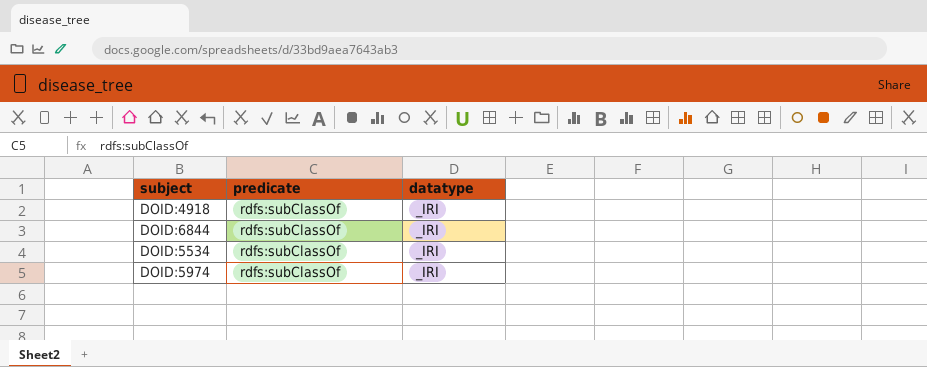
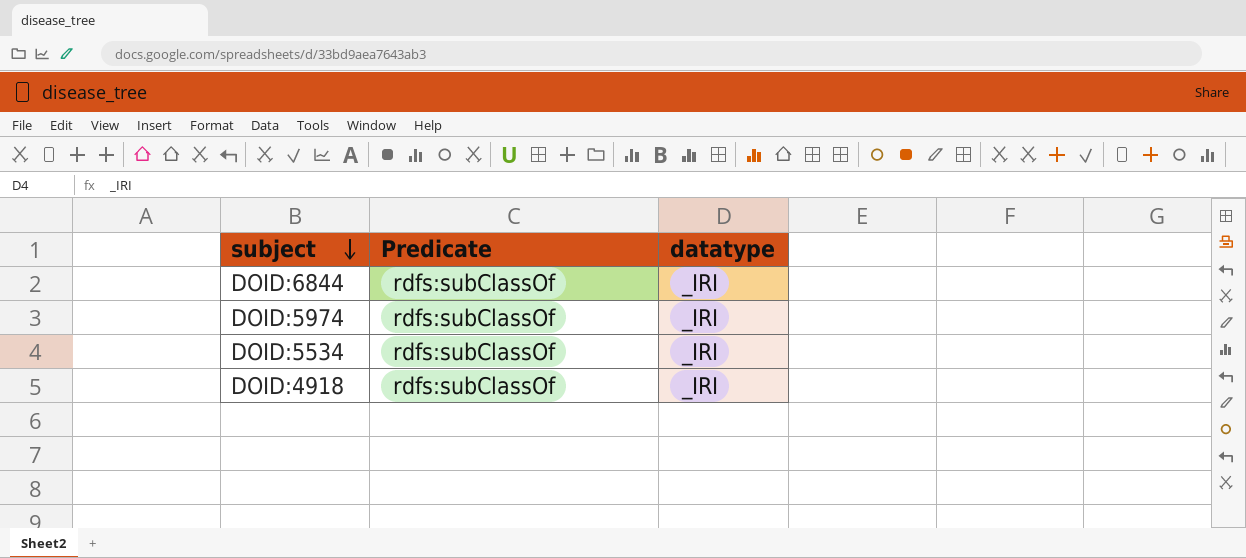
row order: none -> subject descending
column name: predicate -> Predicate

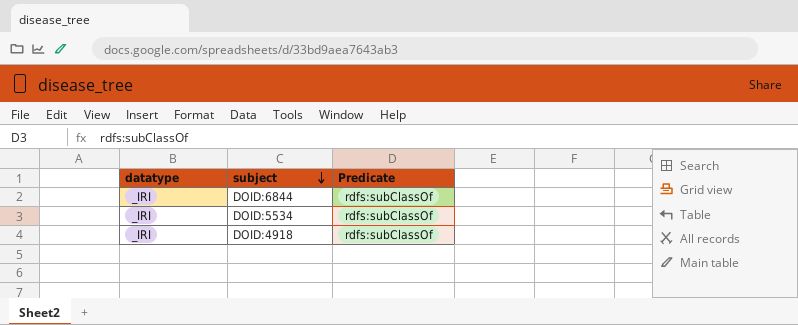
column datatype | position: 3 -> 1
row DOID:5974: rdfs:subClassOf | _IRI -> none

